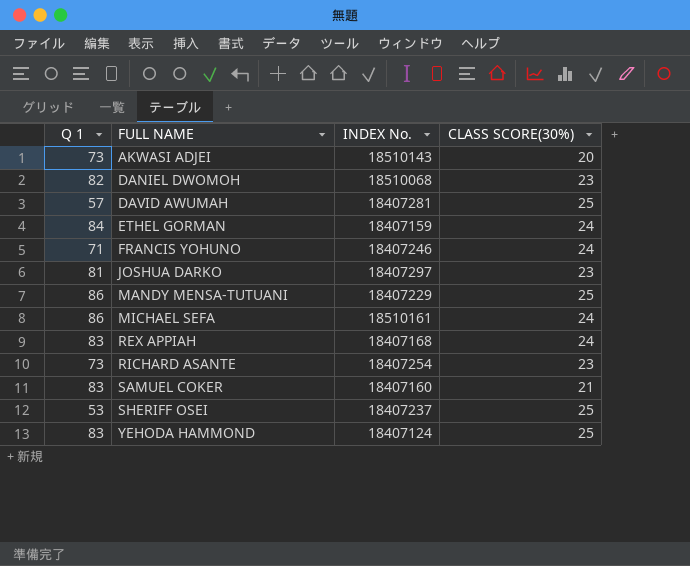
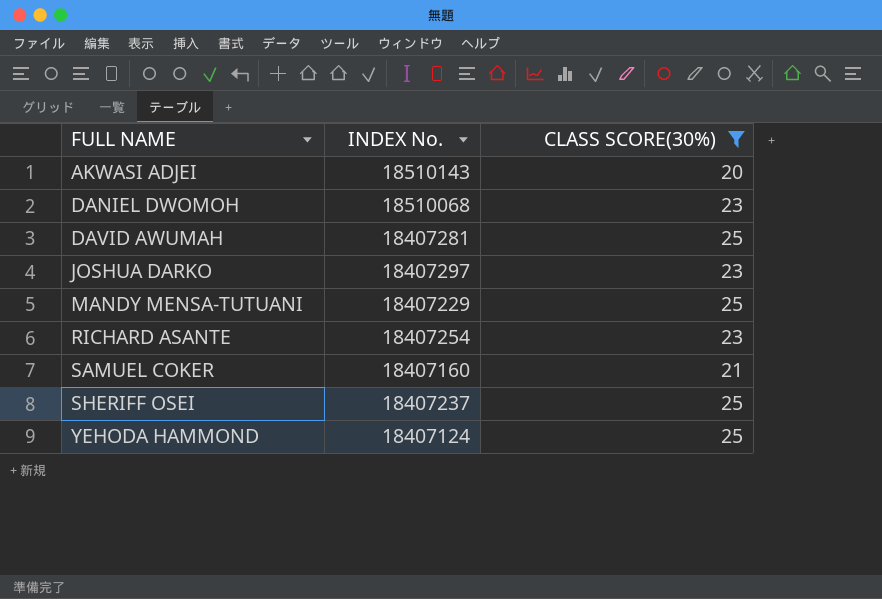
filter: none -> CLASS SCORE(30%) != 24
column Q 1 | position: 1 -> none

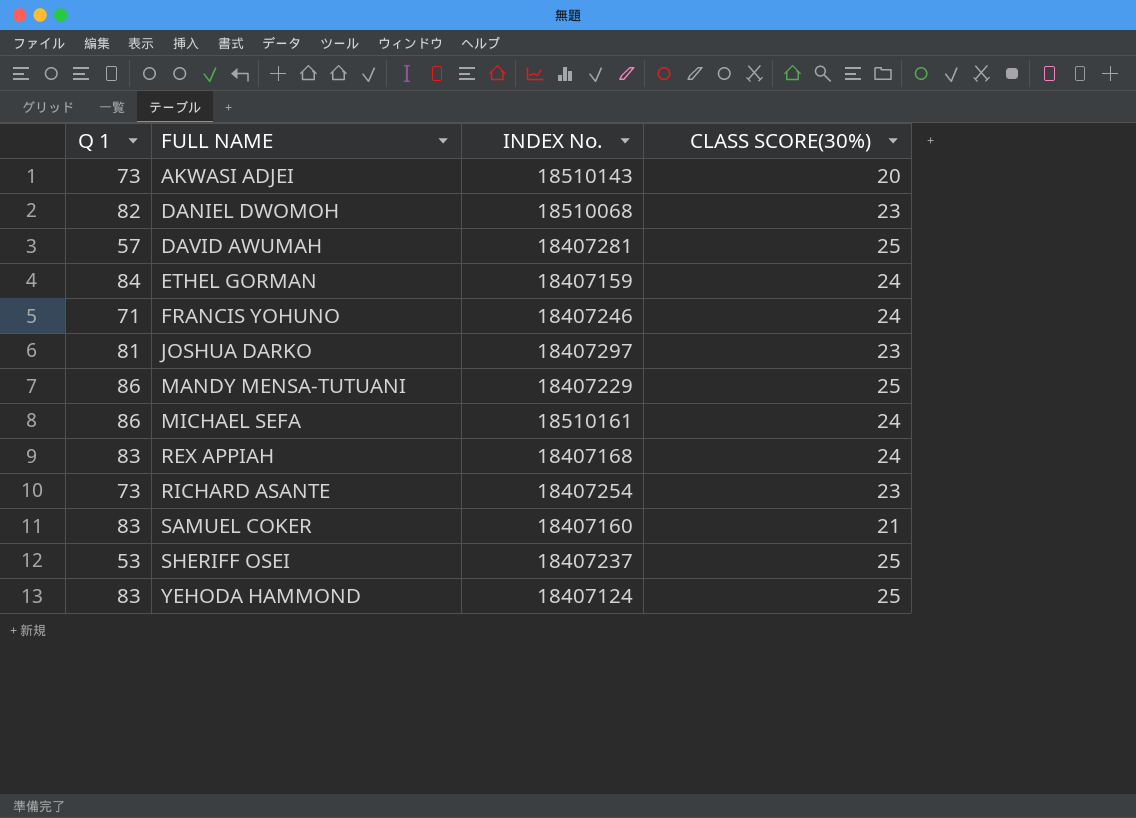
filter: CLASS SCORE(30%) != 24 -> none
column Q 1 | position: none -> 1

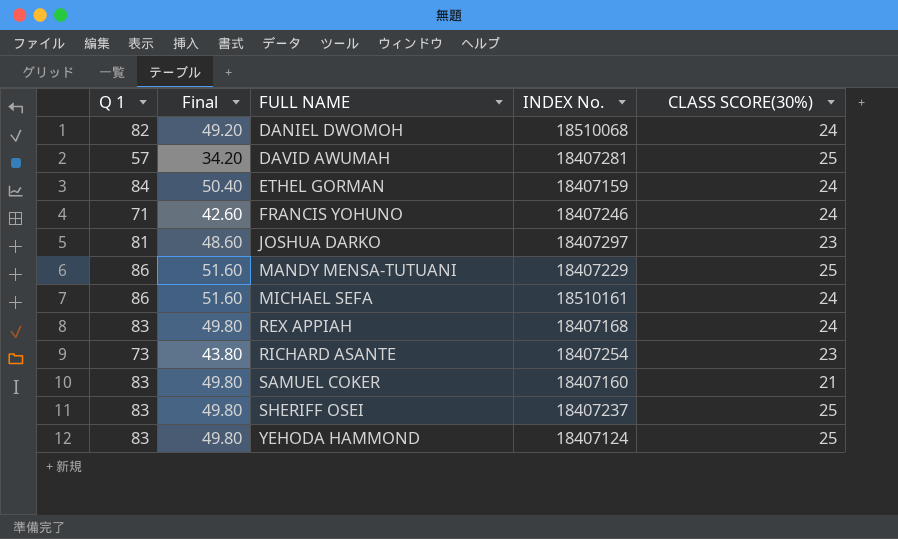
column Final | formula: none -> [Q 1] * 0.6
row AKWASI ADJEI: 73 | 18510143 | 20 -> none
DANIEL DWOMOH | CLASS SCORE(30%): 23 -> 24
SHERIFF OSEI | Q 1: 53 -> 83

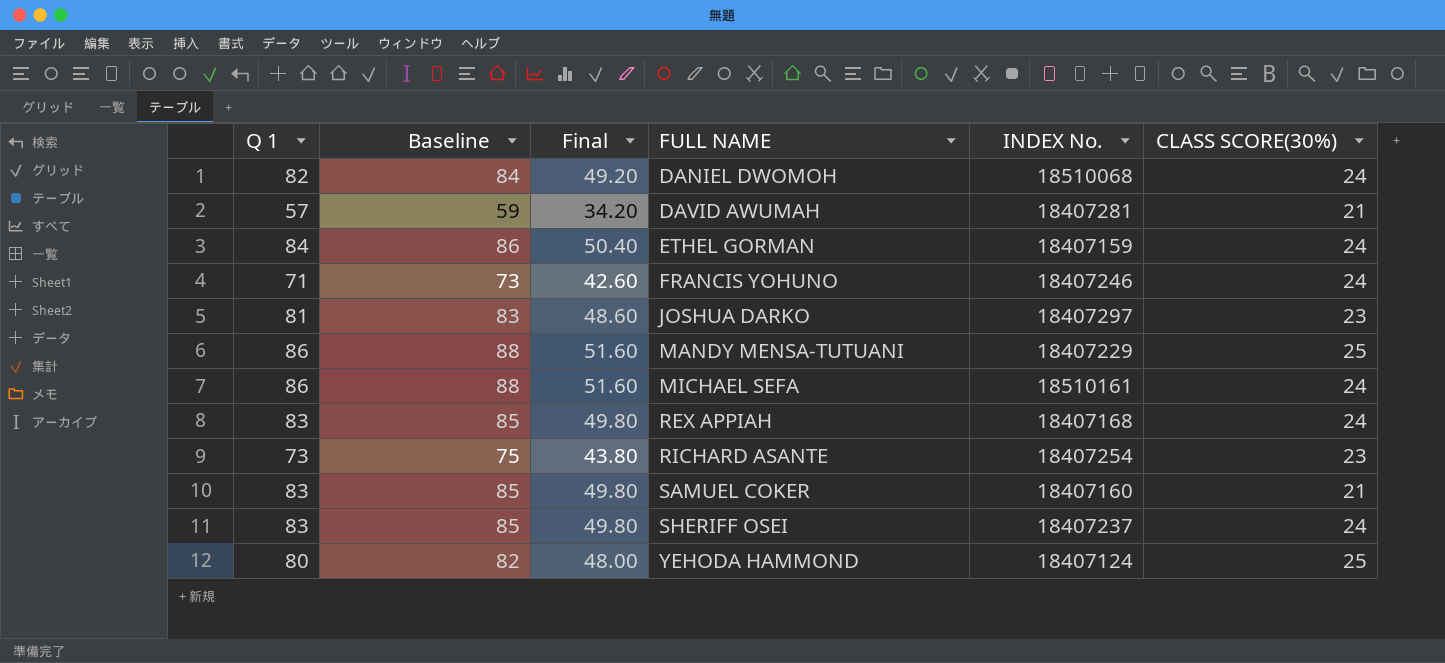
column Baseline | formula: none -> [Q 1] + 2
DAVID AWUMAH | CLASS SCORE(30%): 25 -> 21
SHERIFF OSEI | CLASS SCORE(30%): 25 -> 24
YEHODA HAMMOND | Q 1: 83 -> 80
YEHODA HAMMOND | Final: 49.80 -> 48.00

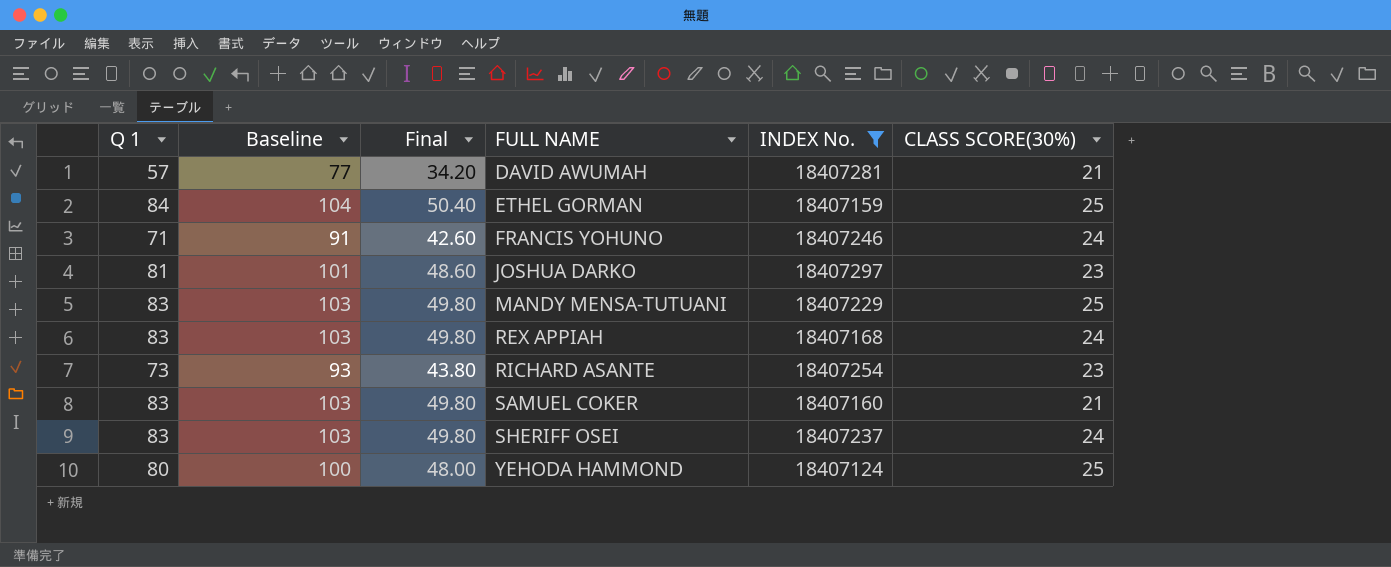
filter: none -> INDEX No. <= 18407297
column Baseline | formula: [Q 1] + 2 -> [Q 1] + 20
ETHEL GORMAN | CLASS SCORE(30%): 24 -> 25
MANDY MENSA-TUTUANI | Q 1: 86 -> 83
MANDY MENSA-TUTUANI | Final: 51.60 -> 49.80

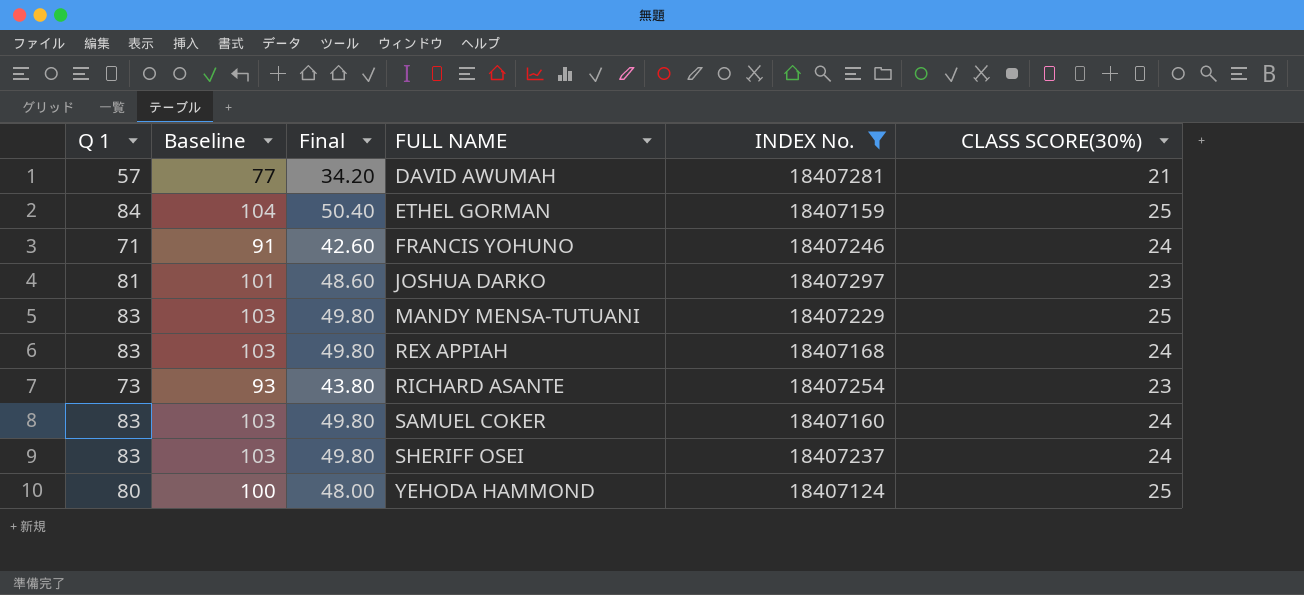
SAMUEL COKER | CLASS SCORE(30%): 21 -> 24

